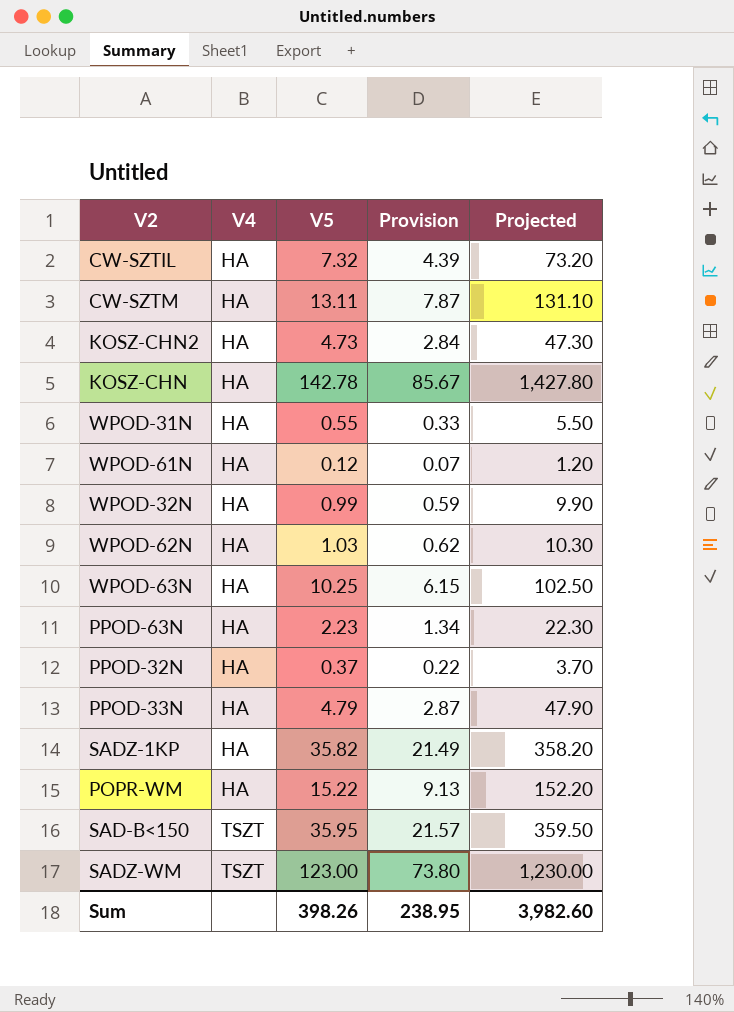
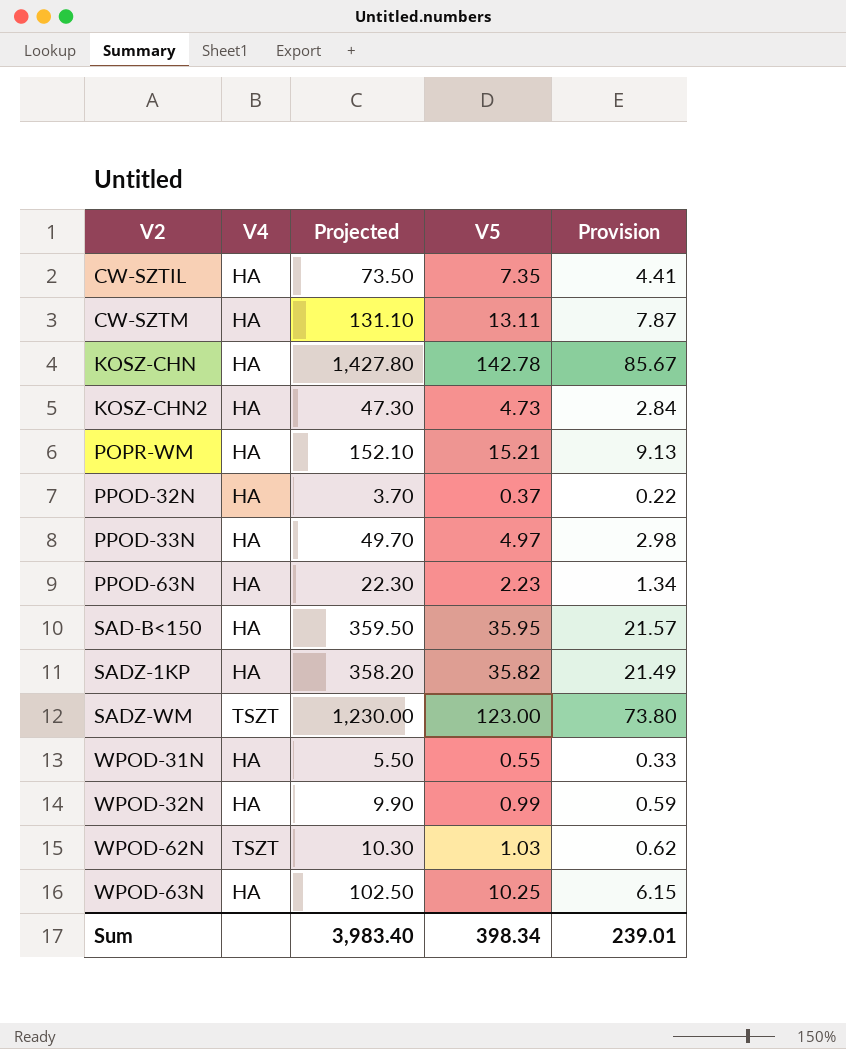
row order: V4 ascending -> V2 ascending
column Projected | position: 5 -> 3
row WPOD-61N: HA | 0.12 | 0.07 | 1.20 -> none
CW-SZTIL | Projected: 73.20 -> 73.50
CW-SZTIL | V5: 7.32 -> 7.35
CW-SZTIL | Provision: 4.39 -> 4.41
POPR-WM | Projected: 152.20 -> 152.10
POPR-WM | V5: 15.22 -> 15.21
PPOD-33N | Projected: 47.90 -> 49.70
PPOD-33N | V5: 4.79 -> 4.97
PPOD-33N | Provision: 2.87 -> 2.98
SAD-B<150 | V4: TSZT -> HA
WPOD-62N | V4: HA -> TSZT
Sum | Projected: 3,982.60 -> 3,983.40
Sum | V5: 398.26 -> 398.34
Sum | Provision: 238.95 -> 239.01

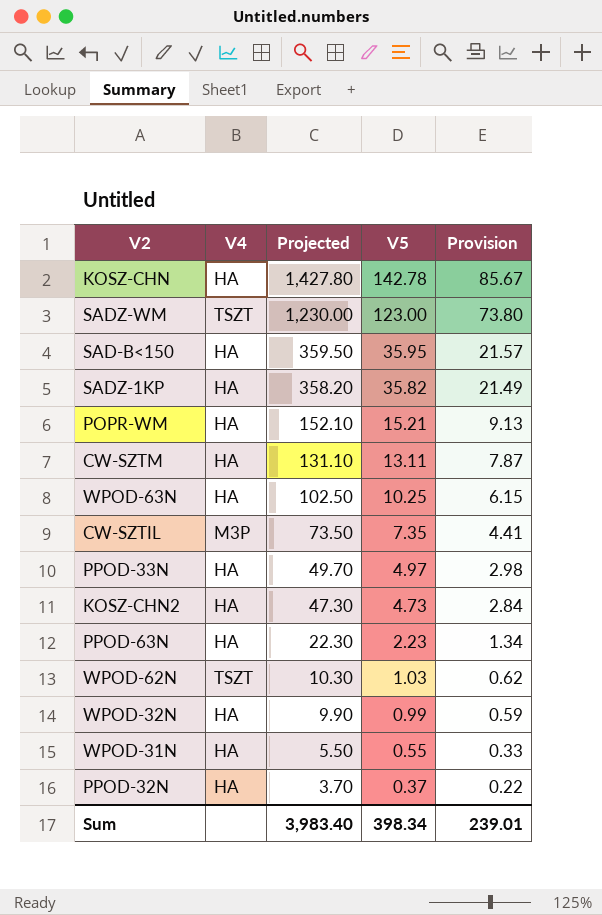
row order: V2 ascending -> Projected descending
CW-SZTIL | V4: HA -> M3P

